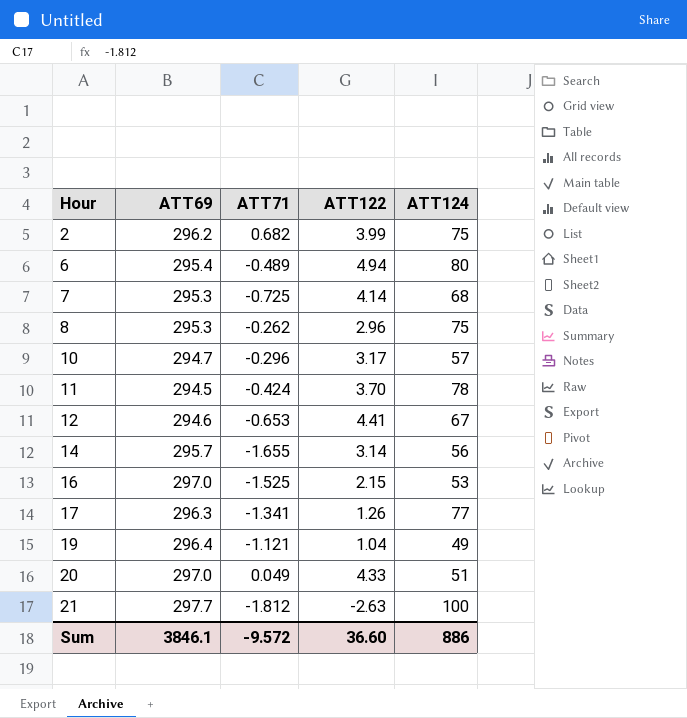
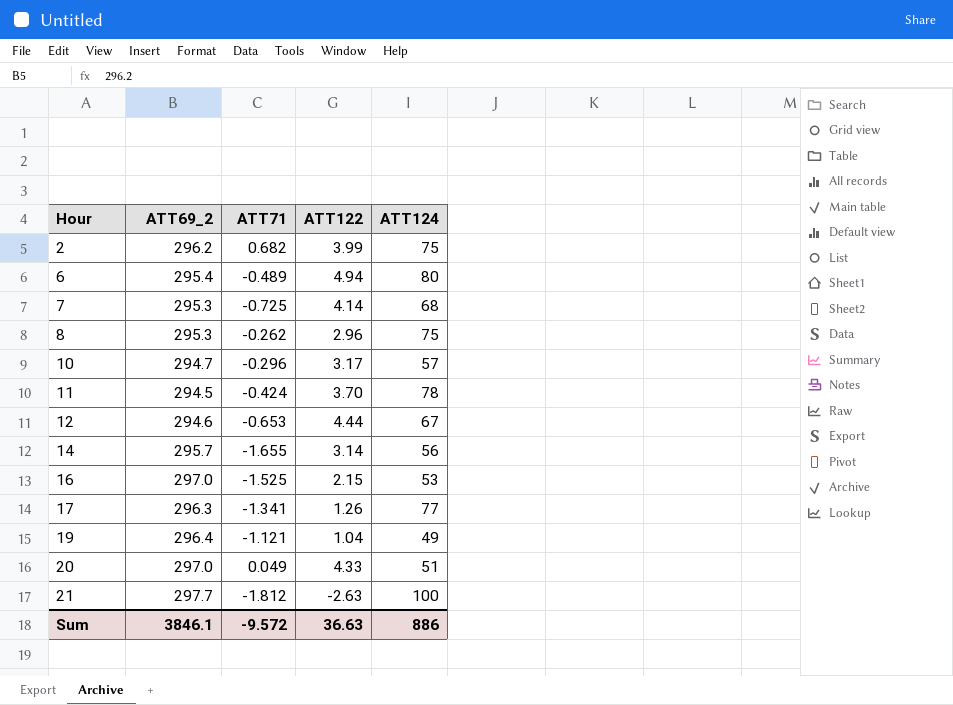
column name: ATT69 -> ATT69_2
12 | ATT122: 4.41 -> 4.44
Sum | ATT122: 36.60 -> 36.63

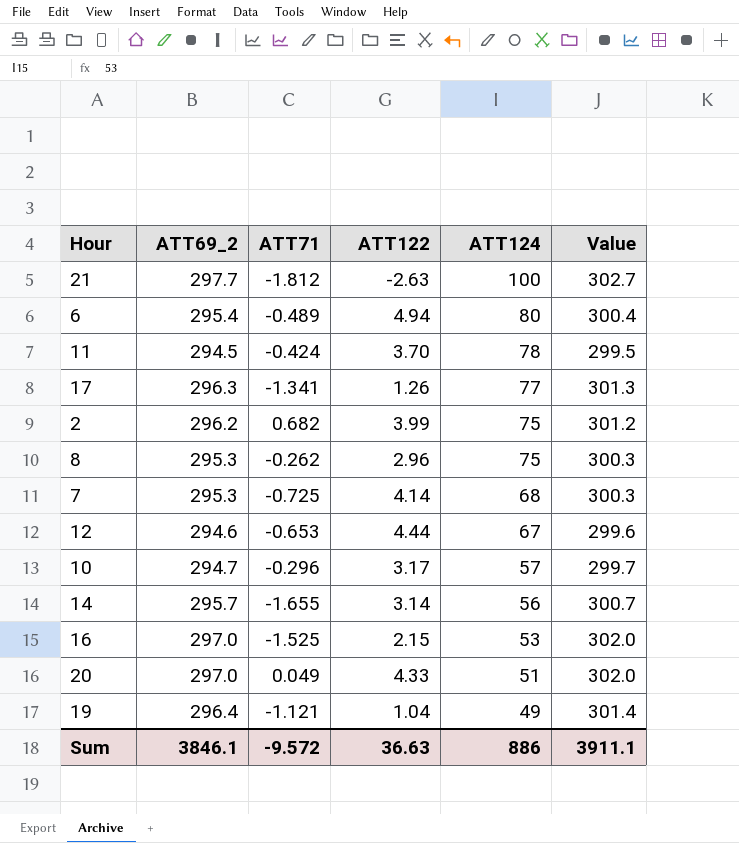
row order: Hour ascending -> ATT124 descending
column Value | formula: none -> [ATT69_2] + 5

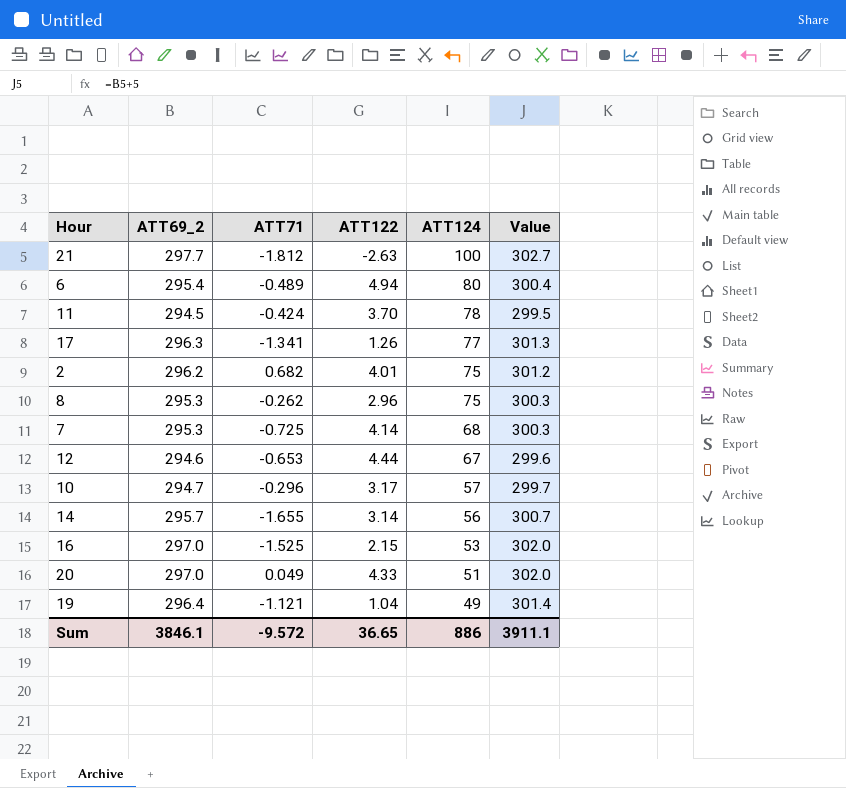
2 | ATT122: 3.99 -> 4.01
Sum | ATT122: 36.63 -> 36.65

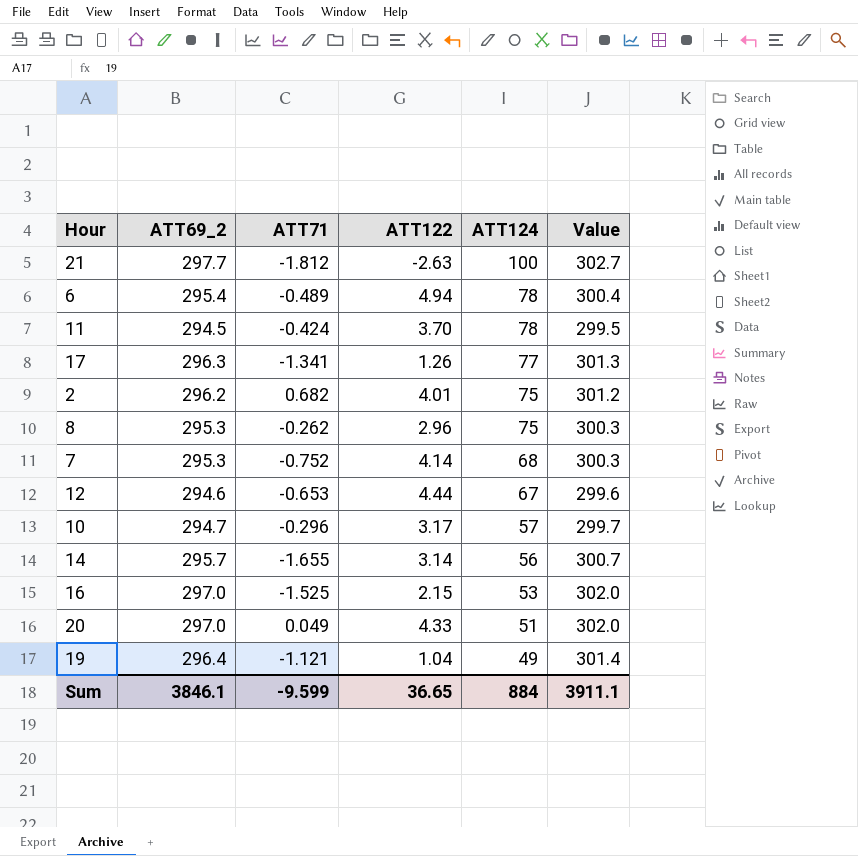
6 | ATT124: 80 -> 78
7 | ATT71: -0.725 -> -0.752
Sum | ATT71: -9.572 -> -9.599
Sum | ATT124: 886 -> 884

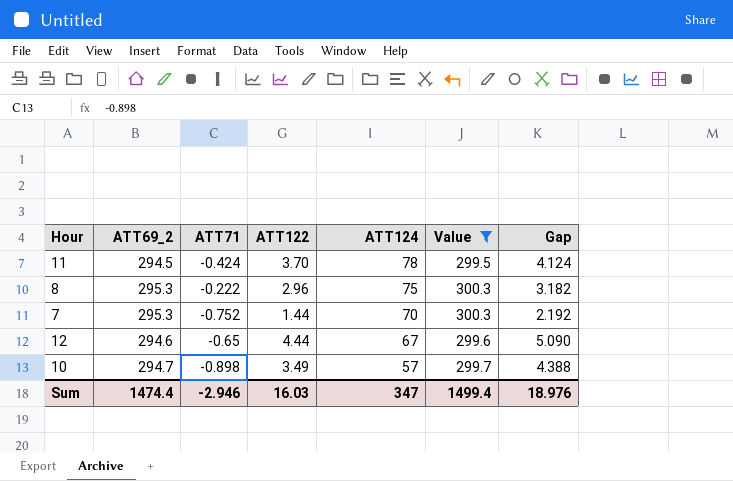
filter: none -> Value <= 300.3
column Gap | formula: none -> [ATT122] - [ATT71]
8 | ATT71: -0.262 -> -0.222
7 | ATT122: 4.14 -> 1.44
7 | ATT124: 68 -> 70
12 | ATT71: -0.653 -> -0.65
10 | ATT71: -0.296 -> -0.898
10 | ATT122: 3.17 -> 3.49
Sum | ATT69_2: 3846.1 -> 1474.4
Sum | ATT71: -9.599 -> -2.946
Sum | ATT122: 36.65 -> 16.03
Sum | ATT124: 884 -> 347
Sum | Value: 3911.1 -> 1499.4

